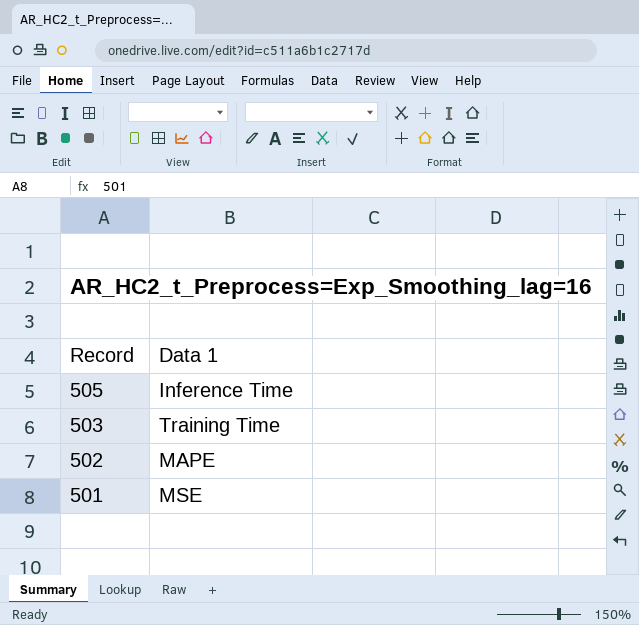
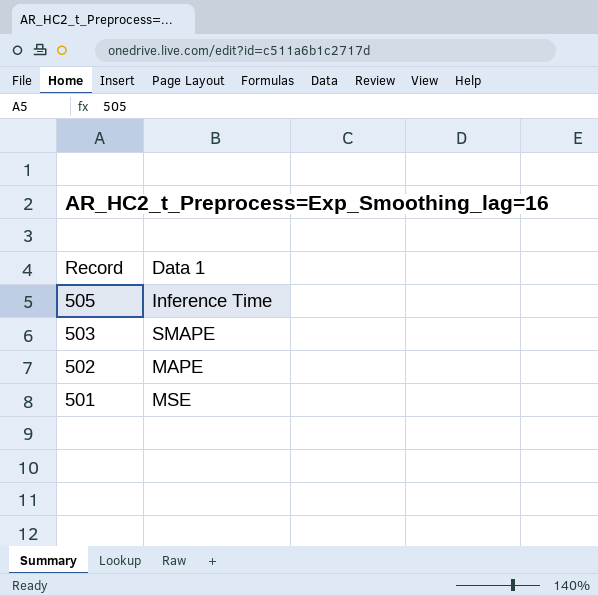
503 | Data 1: Training Time -> SMAPE

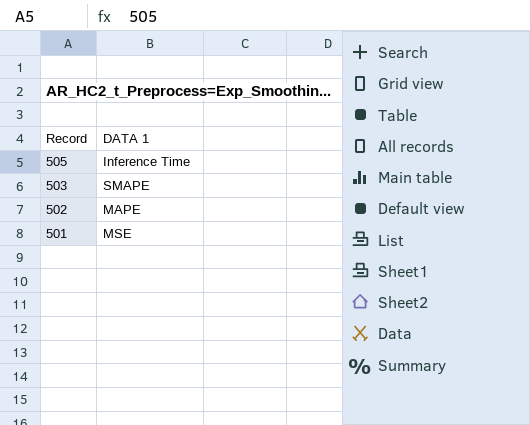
column name: Data 1 -> DATA 1

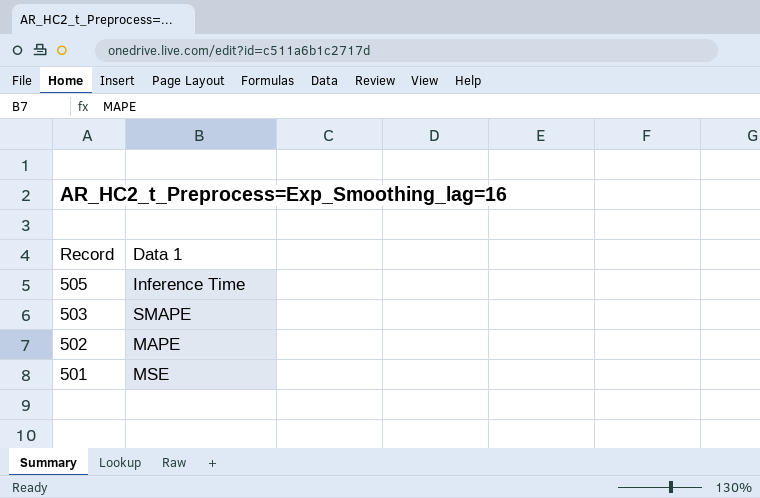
column name: DATA 1 -> Data 1

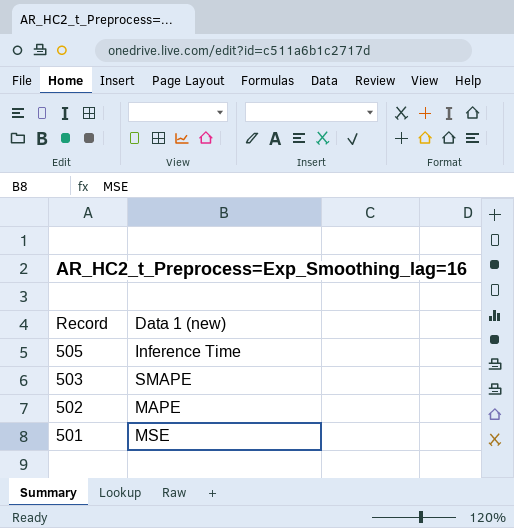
column name: Data 1 -> Data 1 (new)

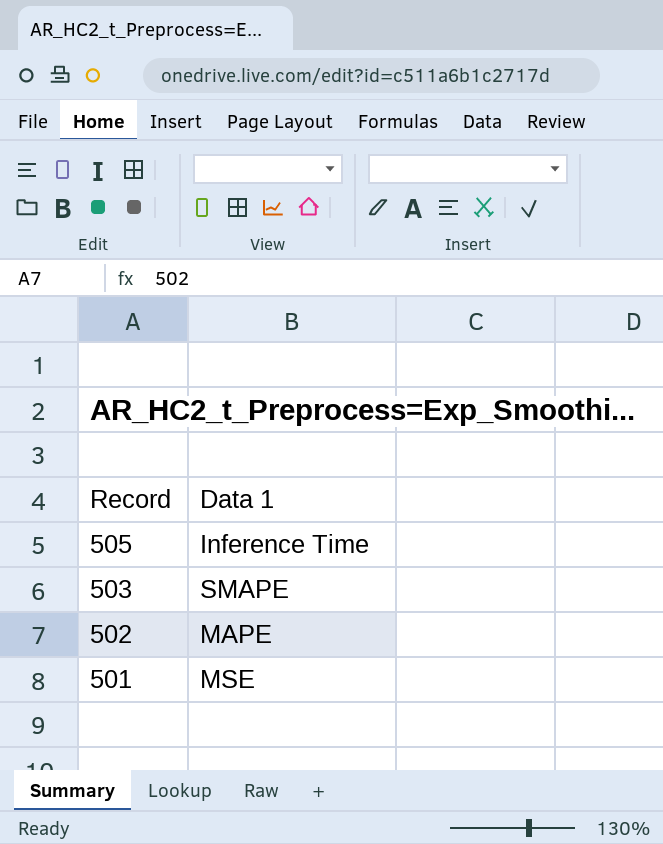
column name: Data 1 (new) -> Data 1

